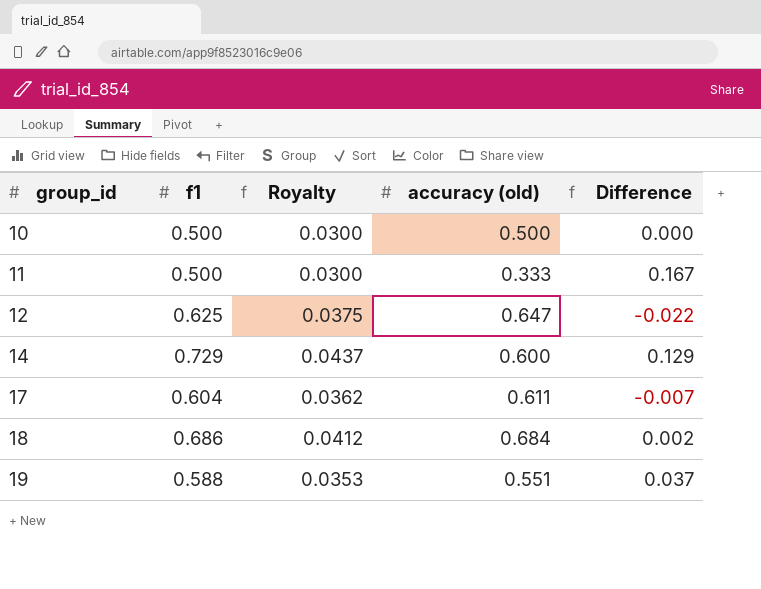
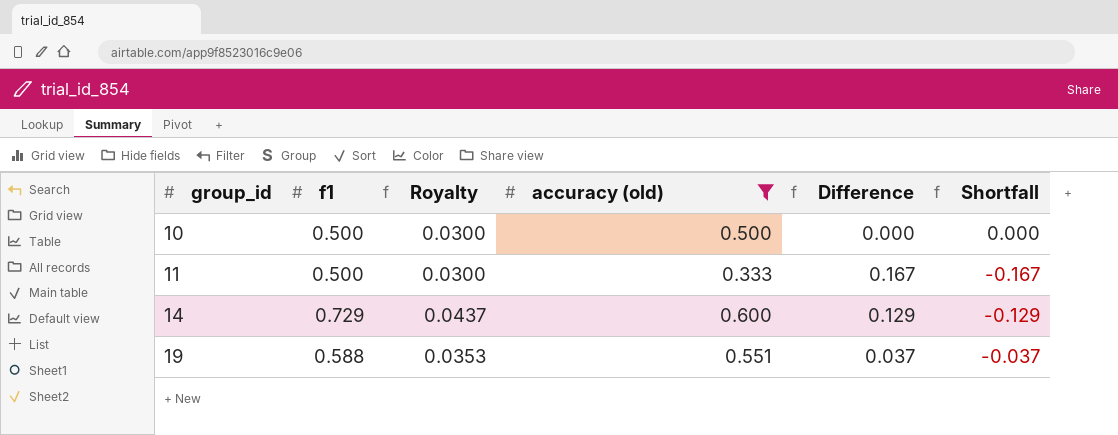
filter: none -> accuracy (old) <= 0.600
column Shortfall | formula: none -> [accuracy (old)] - [f1]

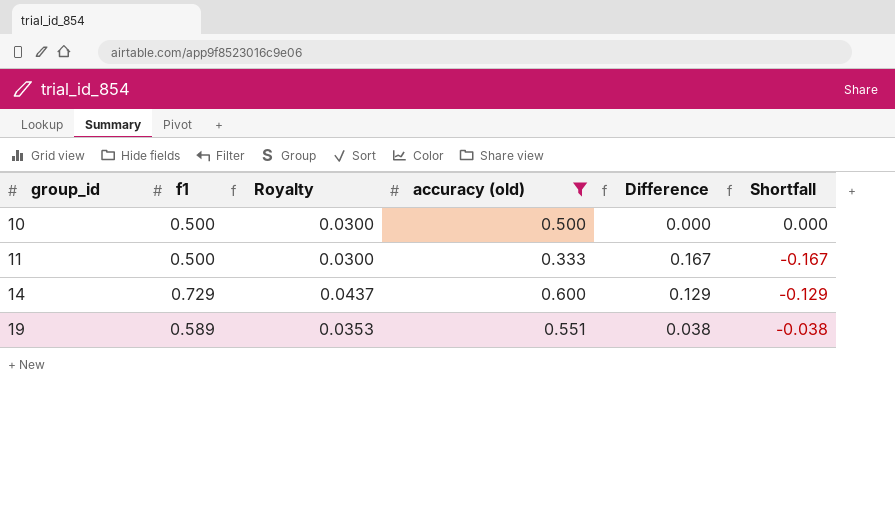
19 | f1: 0.588 -> 0.589
19 | Difference: 0.037 -> 0.038
19 | Shortfall: -0.037 -> -0.038

